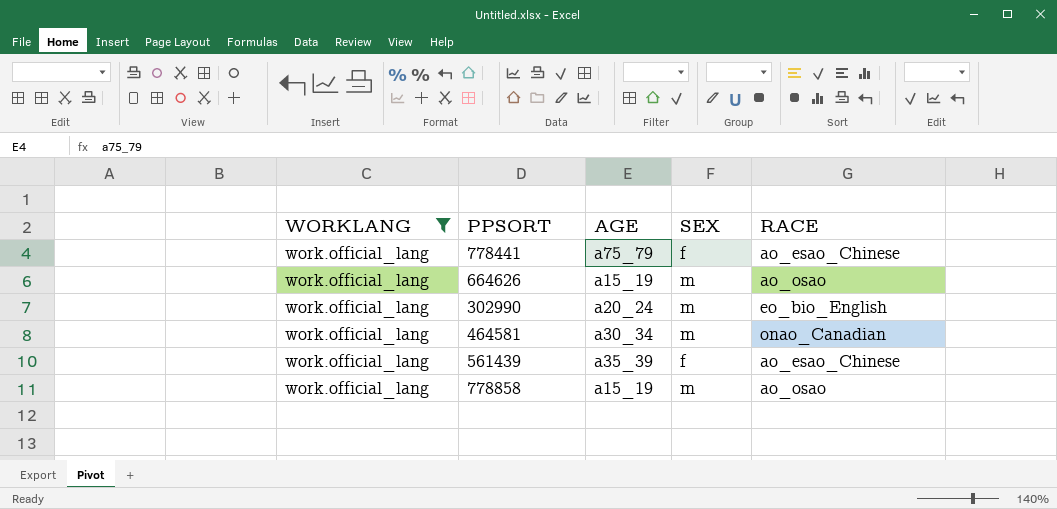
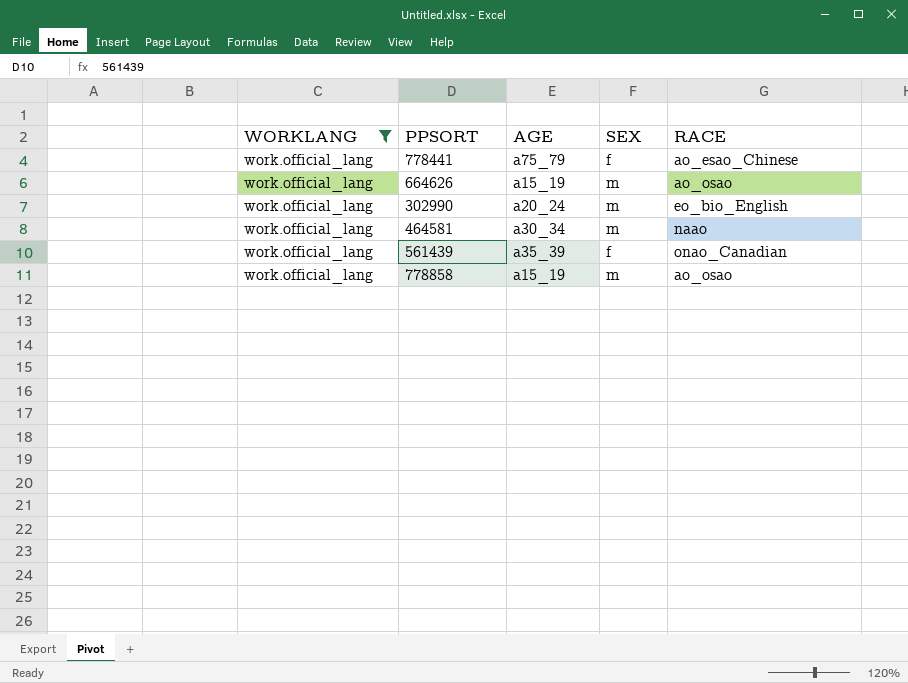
464581 | RACE: onao_Canadian -> naao
561439 | RACE: ao_esao_Chinese -> onao_Canadian

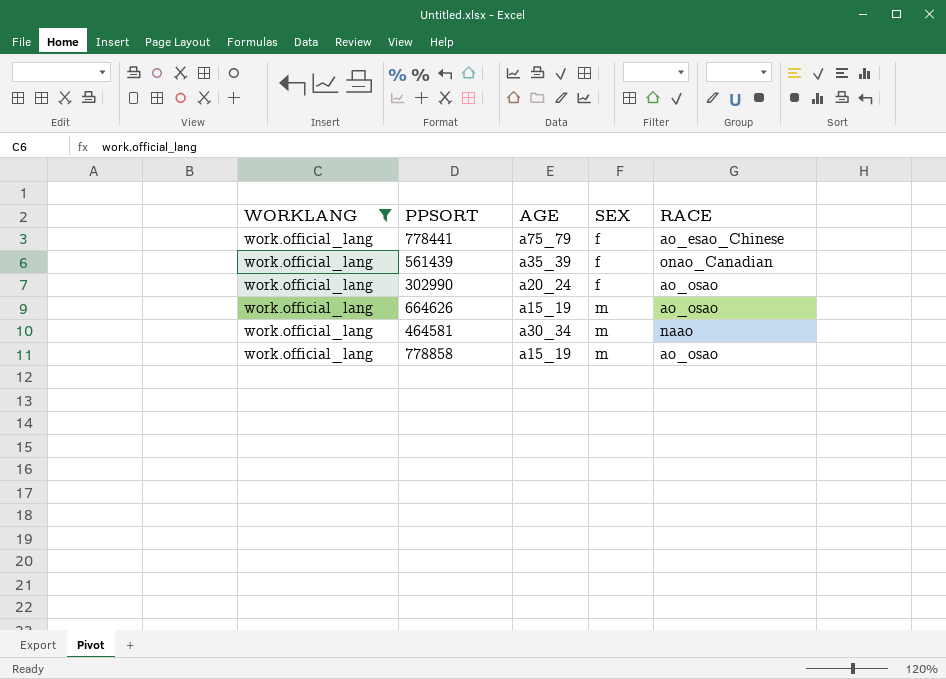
row order: none -> SEX ascending
302990 | SEX: m -> f
302990 | RACE: eo_bio_English -> ao_osao

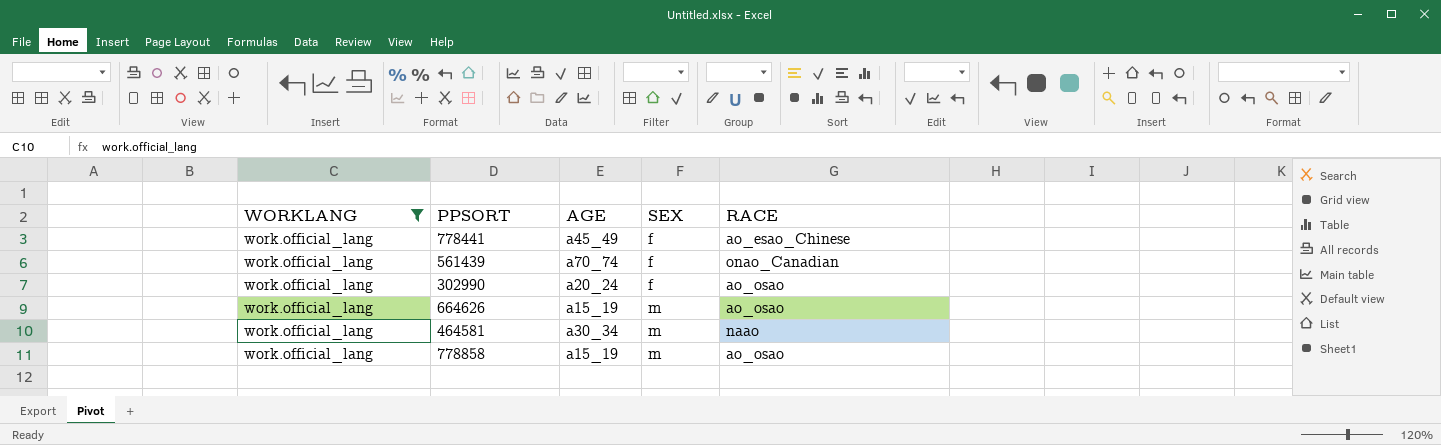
778441 | AGE: a75_79 -> a45_49
561439 | AGE: a35_39 -> a70_74

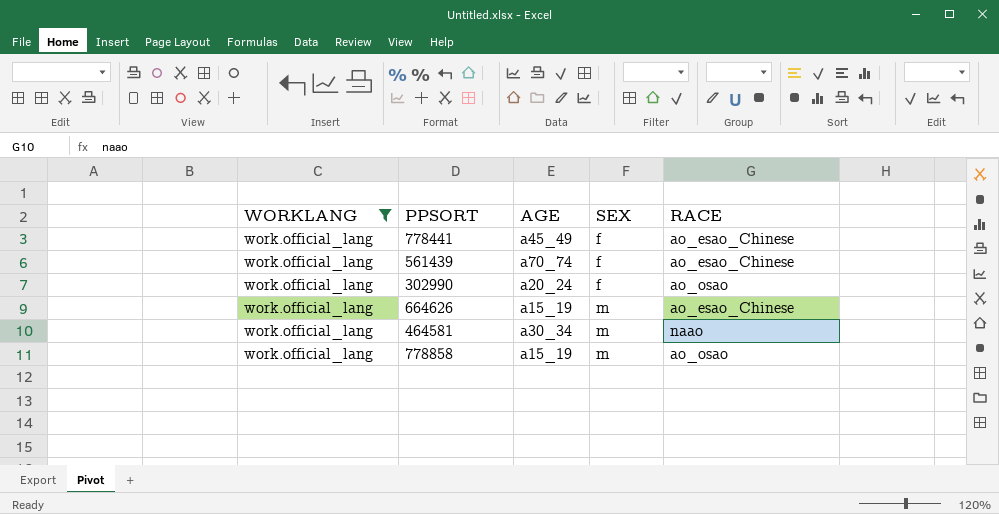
561439 | RACE: onao_Canadian -> ao_esao_Chinese
664626 | RACE: ao_osao -> ao_esao_Chinese

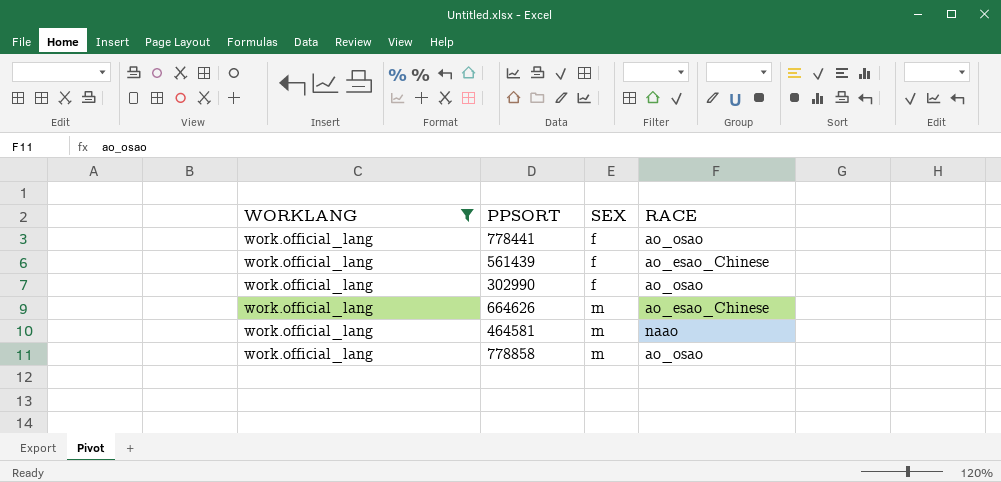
column AGE | position: 3 -> none
778441 | RACE: ao_esao_Chinese -> ao_osao

